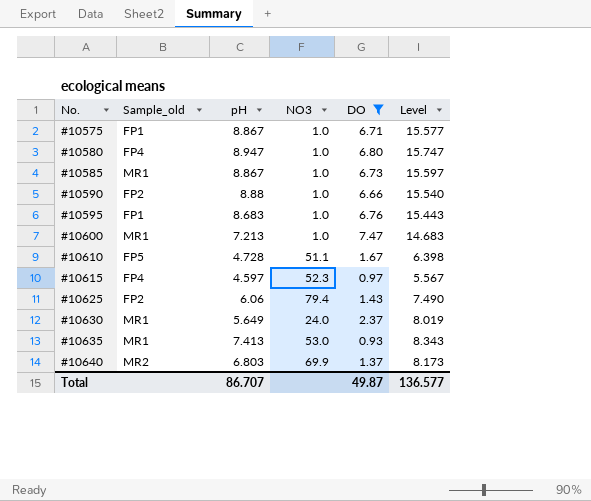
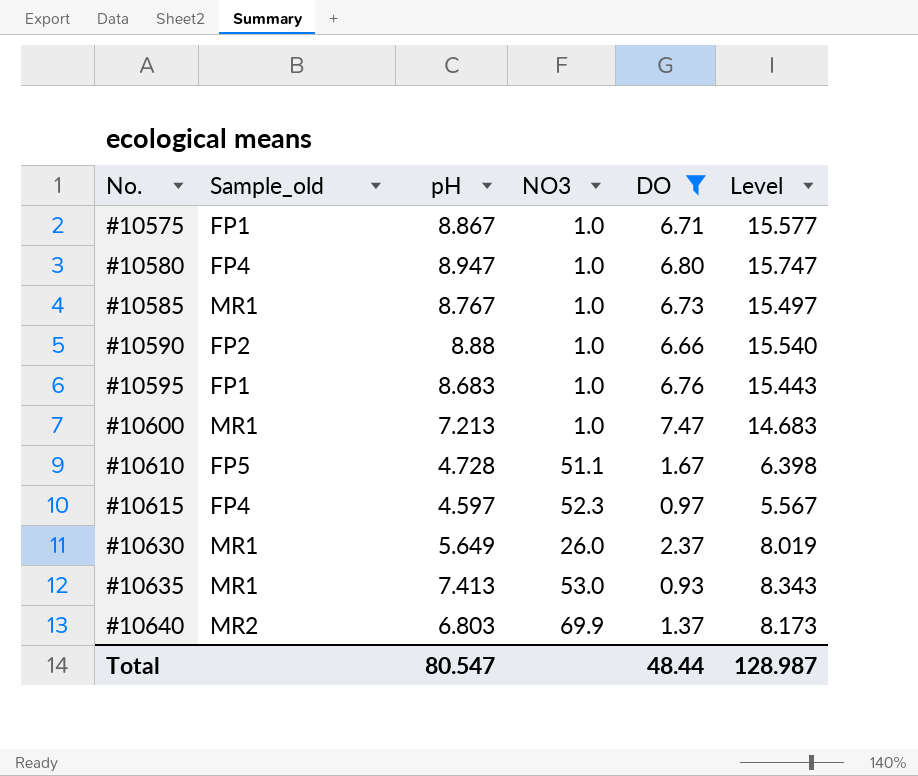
row #10625: FP2 | 6.06 | 79.4 | 1.43 | 7.490 -> none
#10585 | pH: 8.867 -> 8.767
#10585 | Level: 15.597 -> 15.497
#10630 | NO3: 24.0 -> 26.0
Total | pH: 86.707 -> 80.547
Total | DO: 49.87 -> 48.44
Total | Level: 136.577 -> 128.987

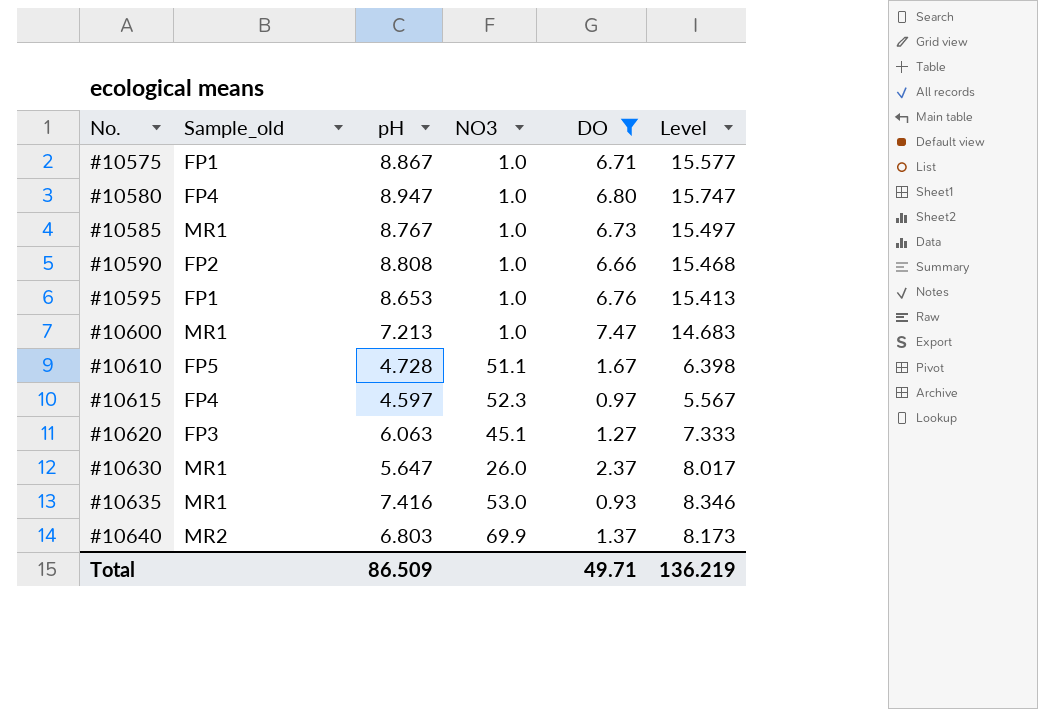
#10590 | pH: 8.88 -> 8.808
#10590 | Level: 15.540 -> 15.468
#10595 | pH: 8.683 -> 8.653
#10595 | Level: 15.443 -> 15.413
row #10620: none -> FP3 | 6.063 | 45.1 | 1.27 | 7.333
#10630 | pH: 5.649 -> 5.647
#10630 | Level: 8.019 -> 8.017
#10635 | pH: 7.413 -> 7.416
#10635 | Level: 8.343 -> 8.346
Total | pH: 80.547 -> 86.509
Total | DO: 48.44 -> 49.71
Total | Level: 128.987 -> 136.219

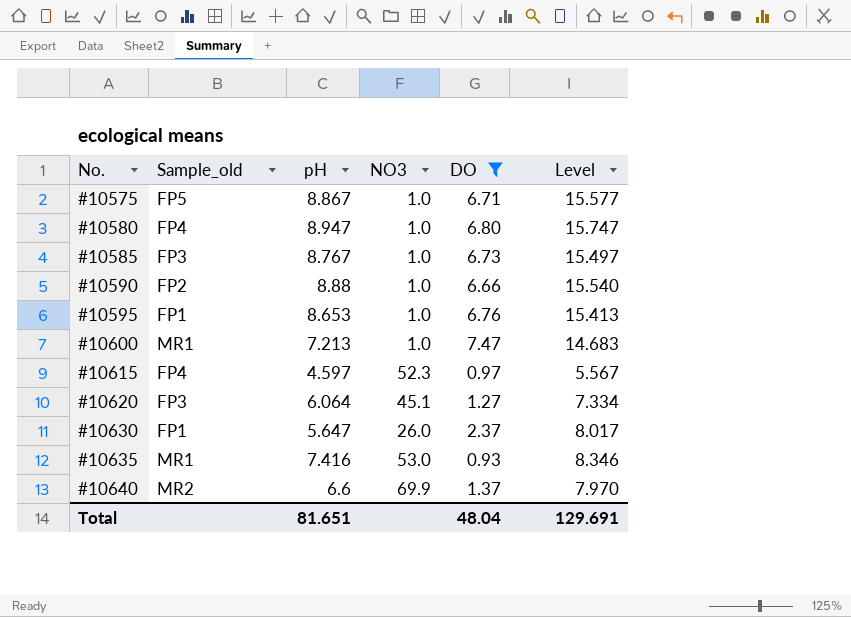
row #10610: FP5 | 4.728 | 51.1 | 1.67 | 6.398 -> none
#10575 | Sample_old: FP1 -> FP5
#10585 | Sample_old: MR1 -> FP3
#10590 | pH: 8.808 -> 8.88
#10590 | Level: 15.468 -> 15.540
#10620 | pH: 6.063 -> 6.064
#10620 | Level: 7.333 -> 7.334
#10630 | Sample_old: MR1 -> FP1
#10640 | pH: 6.803 -> 6.6
#10640 | Level: 8.173 -> 7.970
Total | pH: 86.509 -> 81.651
Total | DO: 49.71 -> 48.04
Total | Level: 136.219 -> 129.691

